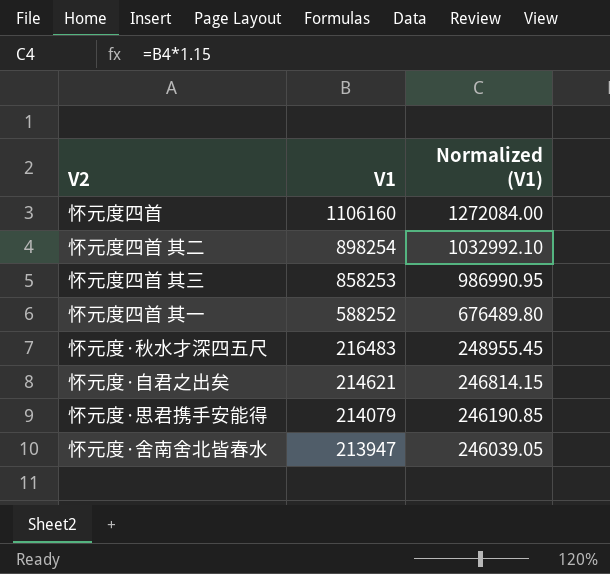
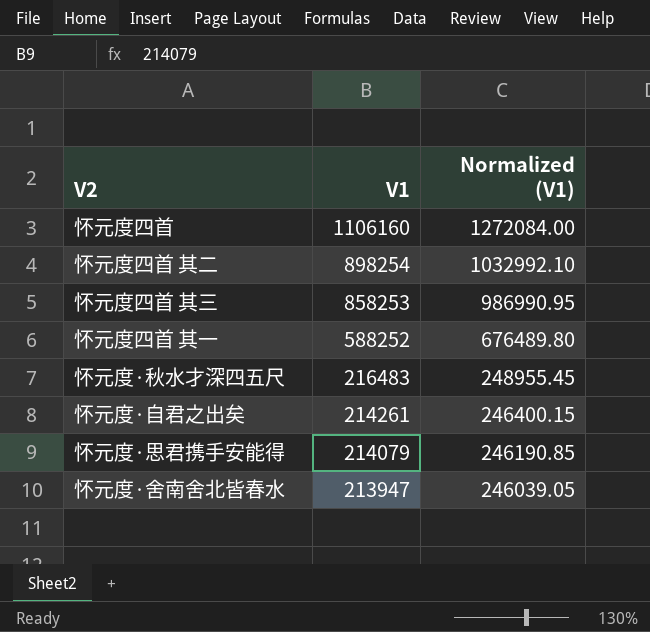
怀元度·自君之出矣 | V1: 214621 -> 214261
怀元度·自君之出矣 | Normalized (V1): 246814.15 -> 246400.15

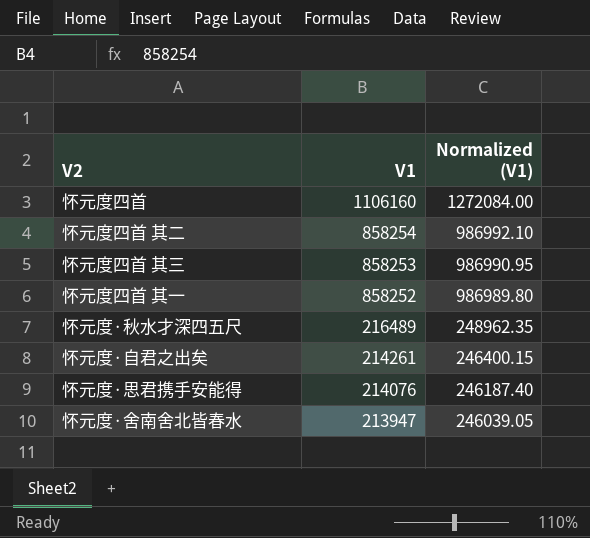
怀元度四首 其二 | V1: 898254 -> 858254
怀元度四首 其二 | Normalized (V1): 1032992.10 -> 986992.10
怀元度四首 其一 | V1: 588252 -> 858252
怀元度四首 其一 | Normalized (V1): 676489.80 -> 986989.80
怀元度·秋水才深四五尺 | V1: 216483 -> 216489
怀元度·秋水才深四五尺 | Normalized (V1): 248955.45 -> 248962.35
怀元度·思君携手安能得 | V1: 214079 -> 214076
怀元度·思君携手安能得 | Normalized (V1): 246190.85 -> 246187.40

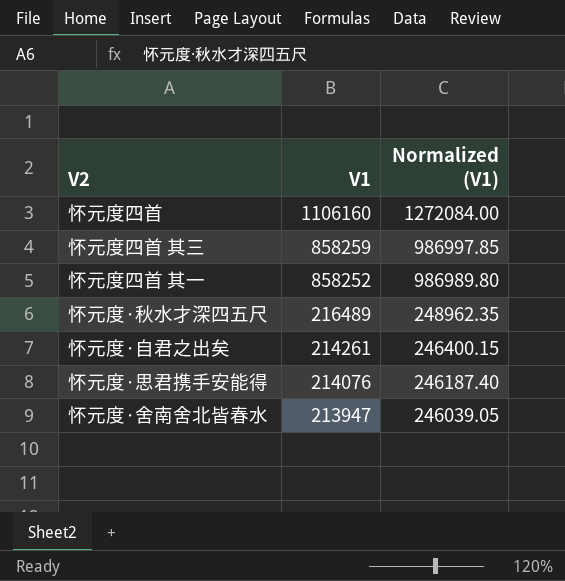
row 怀元度四首 其二: 858254 | 986992.10 -> none
怀元度四首 其三 | V1: 858253 -> 858259
怀元度四首 其三 | Normalized (V1): 986990.95 -> 986997.85

